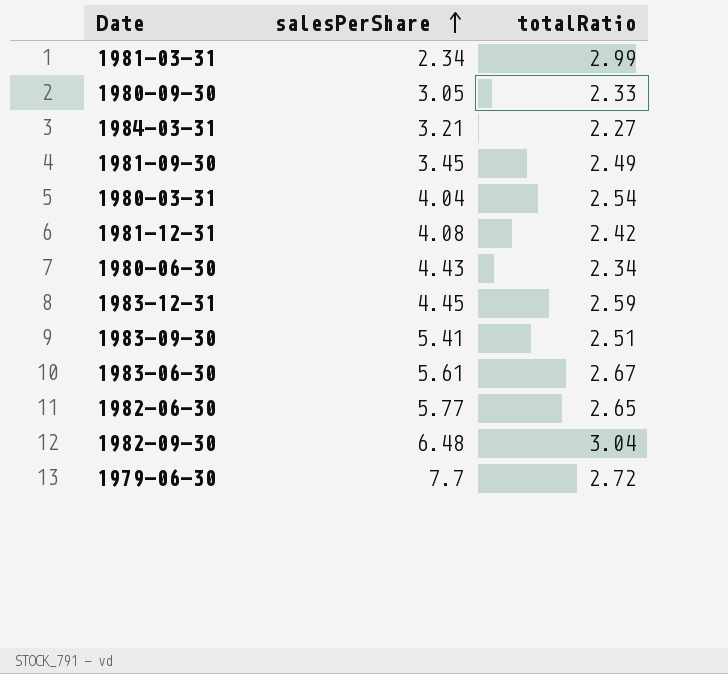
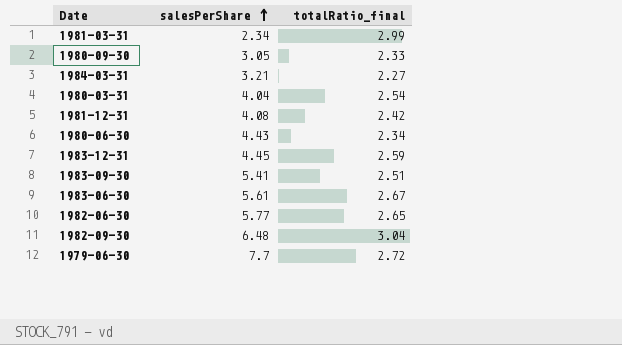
column name: totalRatio -> totalRatio_final
row 1981-09-30: 3.45 | 2.49 -> none

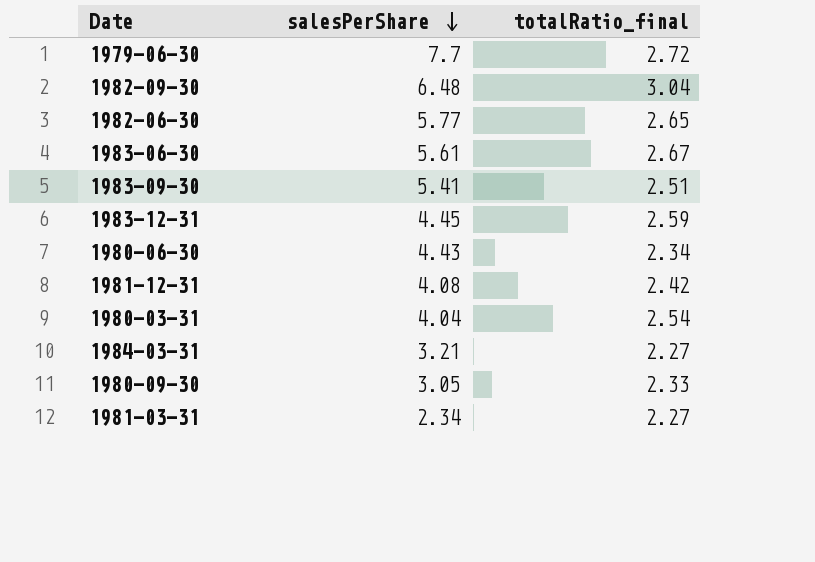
row order: salesPerShare ascending -> salesPerShare descending
1981-03-31 | totalRatio_final: 2.99 -> 2.27

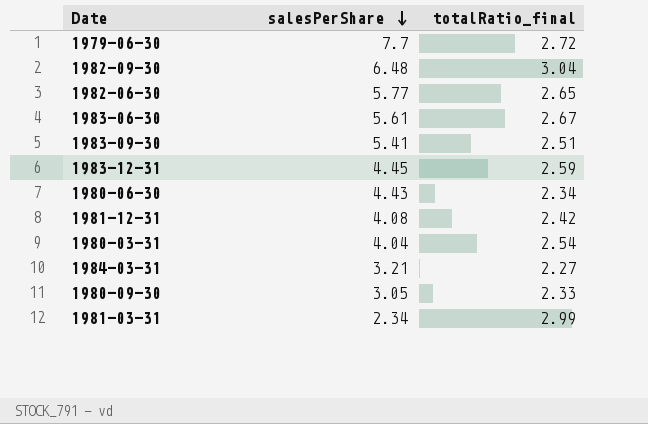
1981-03-31 | totalRatio_final: 2.27 -> 2.99

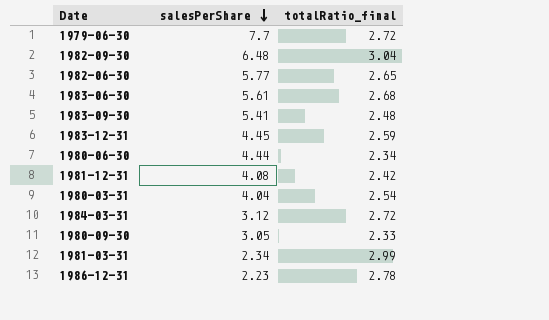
1983-06-30 | totalRatio_final: 2.67 -> 2.68
1983-09-30 | totalRatio_final: 2.51 -> 2.48
1980-06-30 | salesPerShare: 4.43 -> 4.44
1984-03-31 | salesPerShare: 3.21 -> 3.12
1984-03-31 | totalRatio_final: 2.27 -> 2.72
row 1986-12-31: none -> 2.23 | 2.78

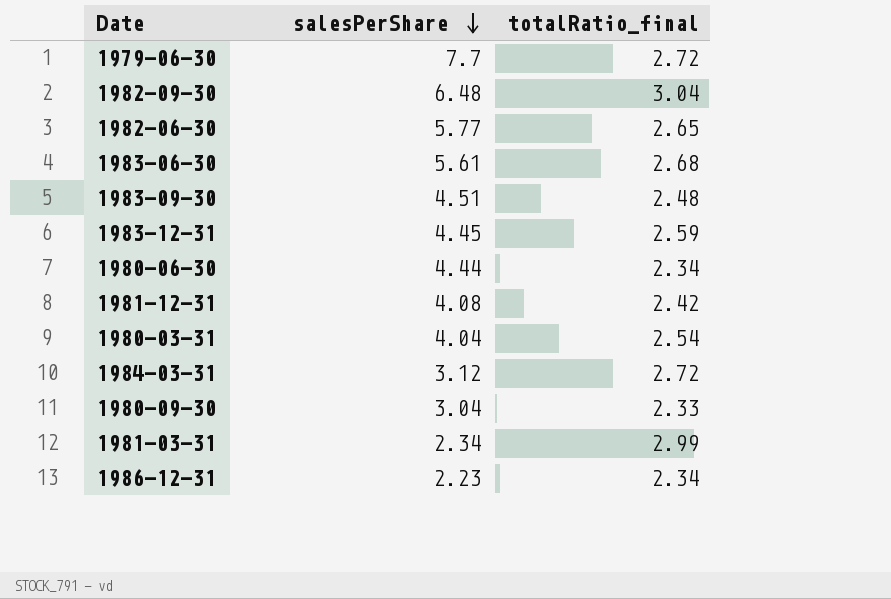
1983-09-30 | salesPerShare: 5.41 -> 4.51
1980-09-30 | salesPerShare: 3.05 -> 3.04
1986-12-31 | totalRatio_final: 2.78 -> 2.34

